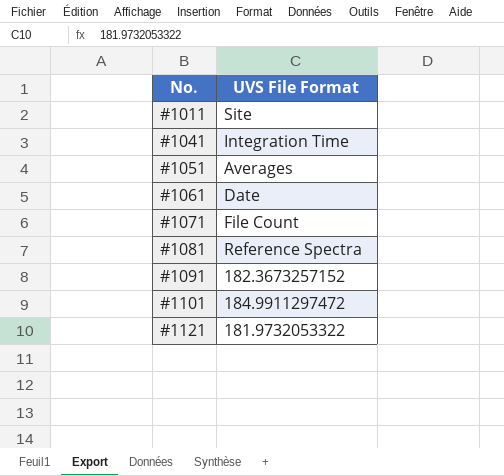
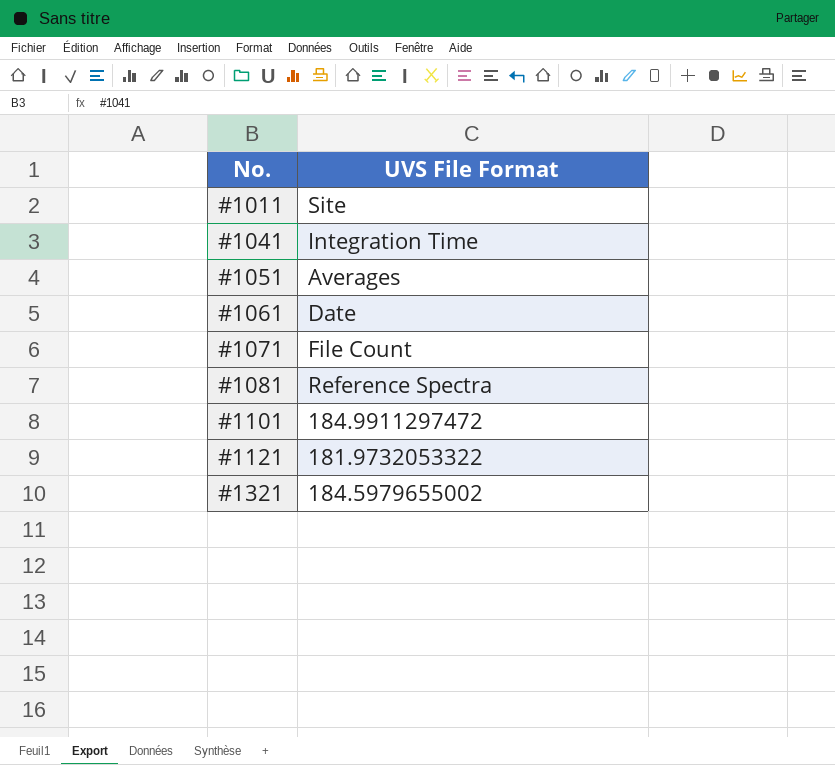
row #1091: 182.3673257152 -> none
row #1321: none -> 184.5979655002

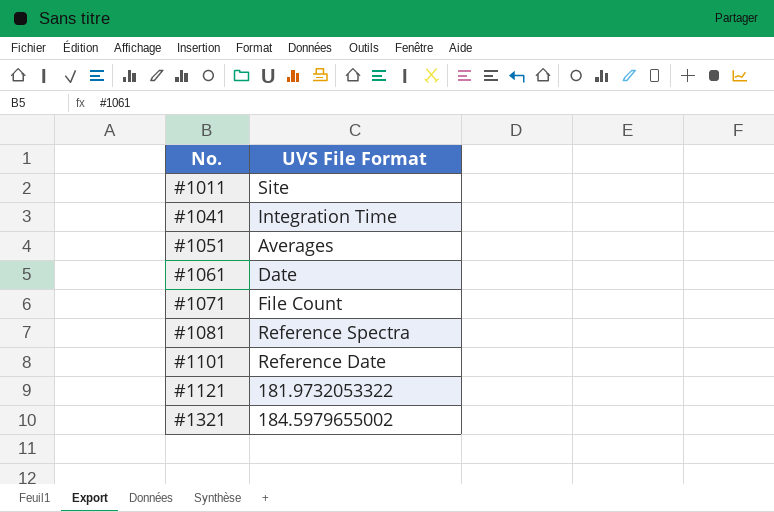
#1101 | UVS File Format: 184.9911297472 -> Reference Date

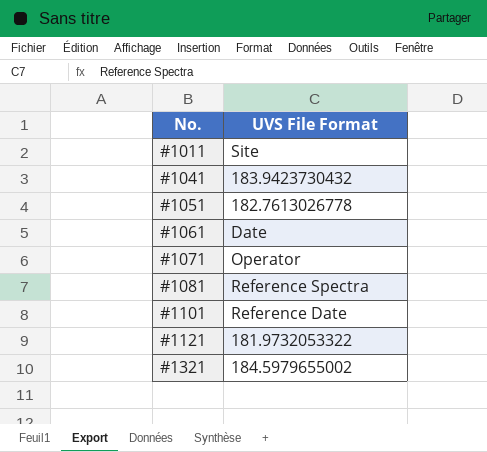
#1041 | UVS File Format: Integration Time -> 183.9423730432
#1051 | UVS File Format: Averages -> 182.7613026778
#1071 | UVS File Format: File Count -> Operator

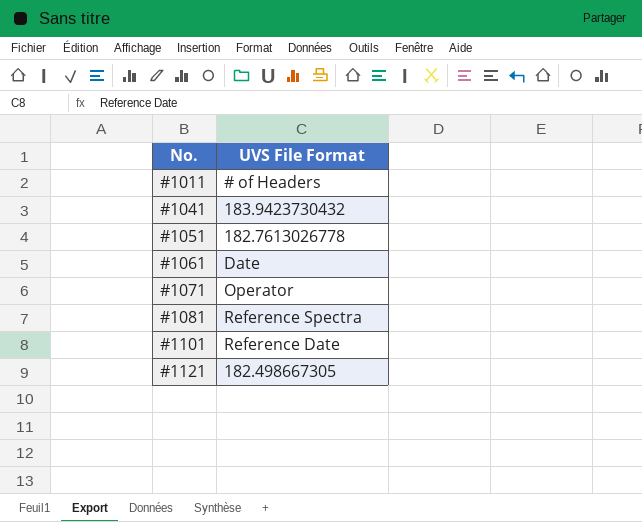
row #1321: 184.5979655002 -> none
#1011 | UVS File Format: Site -> # of Headers
#1121 | UVS File Format: 181.9732053322 -> 182.498667305

